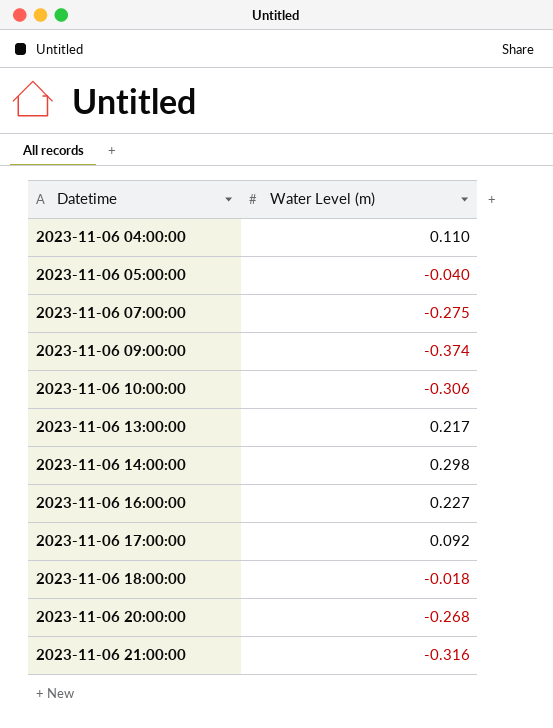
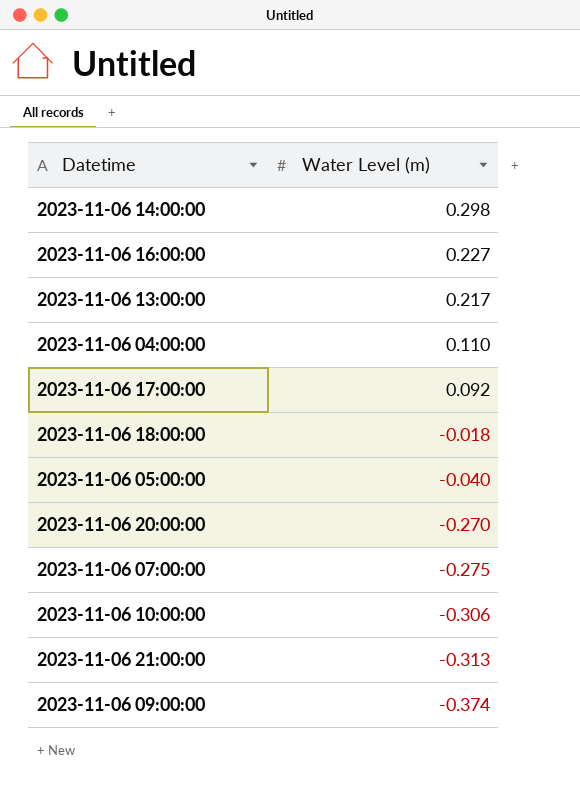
row order: Datetime ascending -> Water Level (m) descending
2023-11-06 20:00:00 | Water Level (m): -0.268 -> -0.270
2023-11-06 21:00:00 | Water Level (m): -0.316 -> -0.313

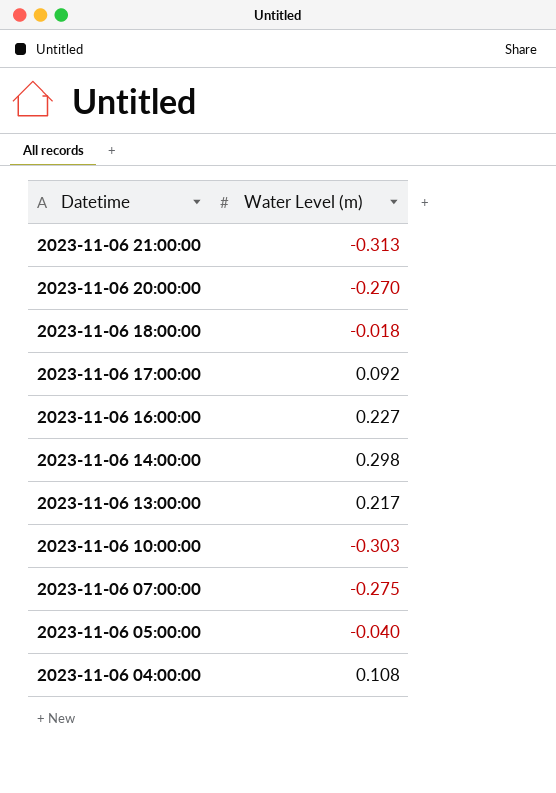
row order: Water Level (m) descending -> Datetime descending
row 2023-11-06 09:00:00: -0.374 -> none
2023-11-06 10:00:00 | Water Level (m): -0.306 -> -0.303
2023-11-06 04:00:00 | Water Level (m): 0.110 -> 0.108

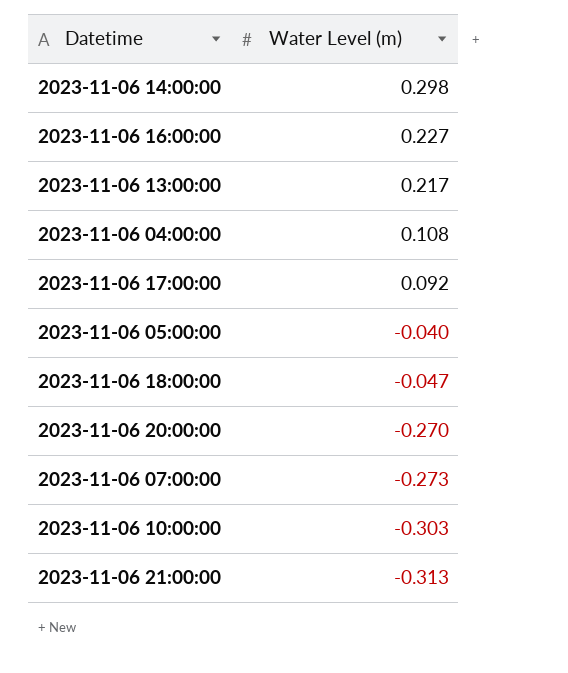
row order: Datetime descending -> Water Level (m) descending
2023-11-06 18:00:00 | Water Level (m): -0.018 -> -0.047
2023-11-06 07:00:00 | Water Level (m): -0.275 -> -0.273

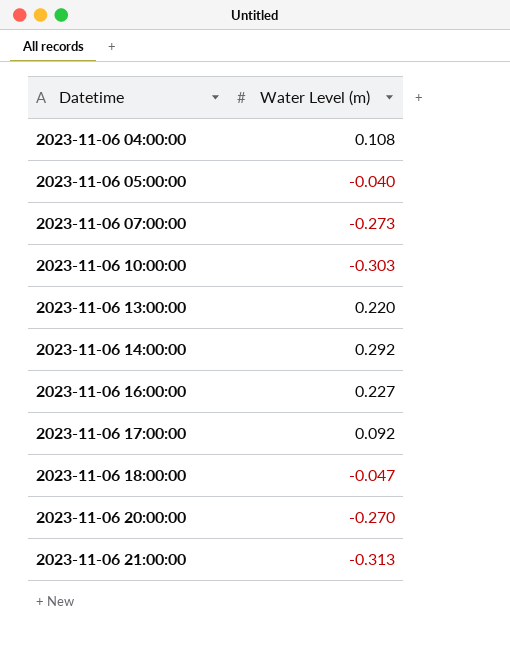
row order: Water Level (m) descending -> Datetime ascending
2023-11-06 13:00:00 | Water Level (m): 0.217 -> 0.220
2023-11-06 14:00:00 | Water Level (m): 0.298 -> 0.292

